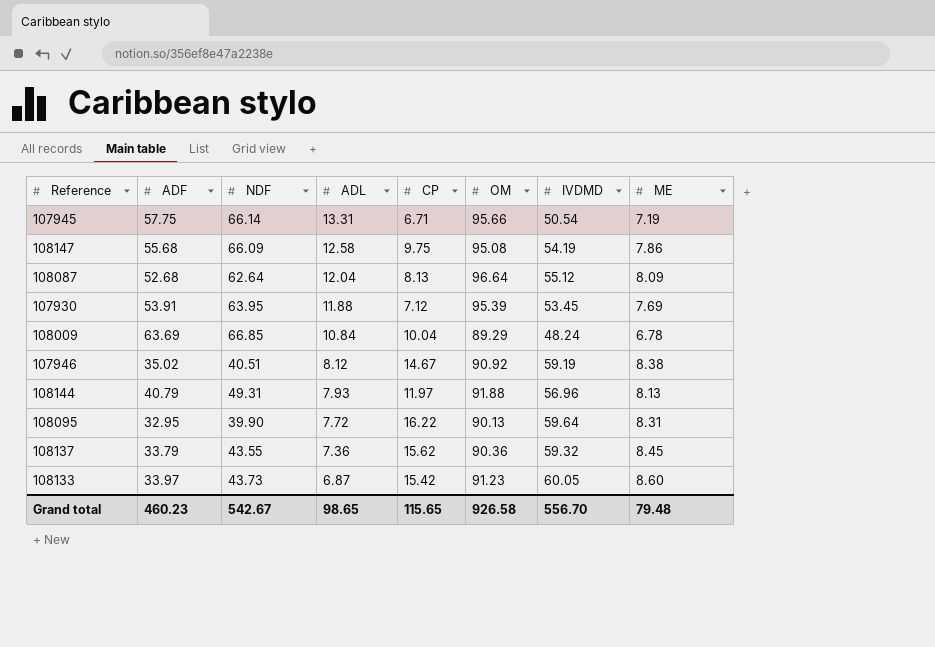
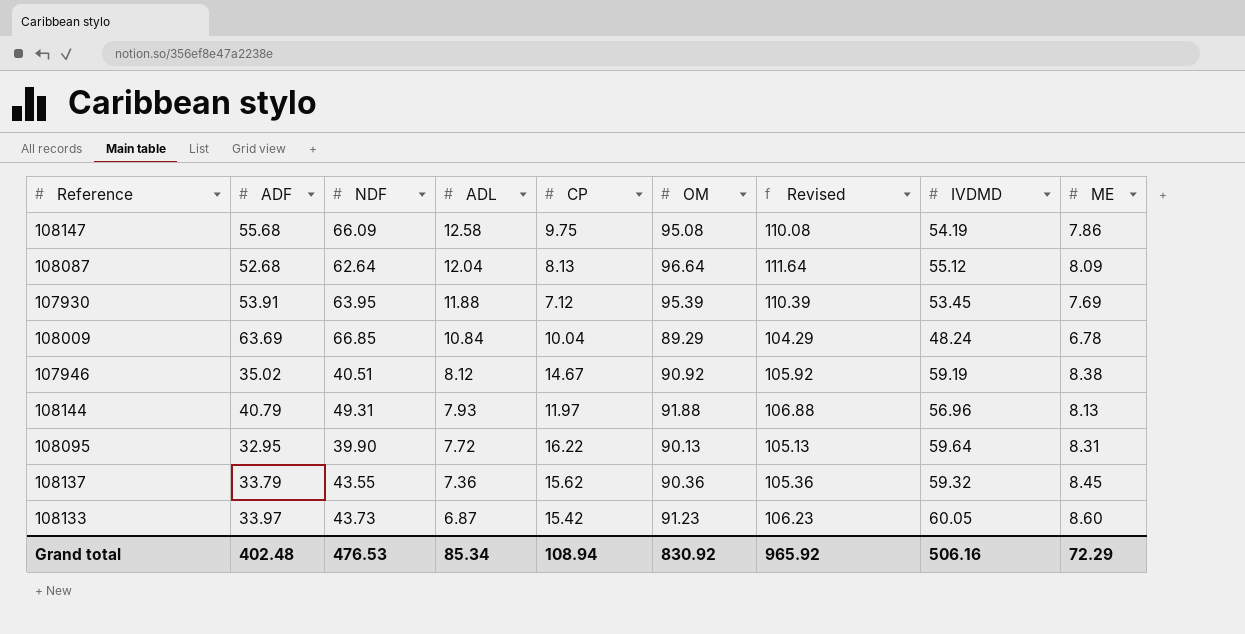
column Revised | formula: none -> [OM] + 15
row 107945: 57.75 | 66.14 | 13.31 | 6.71 | 95.66 | 50.54 | 7.19 -> none
Grand total | ADF: 460.23 -> 402.48
Grand total | NDF: 542.67 -> 476.53
Grand total | ADL: 98.65 -> 85.34
Grand total | CP: 115.65 -> 108.94
Grand total | OM: 926.58 -> 830.92
Grand total | IVDMD: 556.70 -> 506.16
Grand total | ME: 79.48 -> 72.29

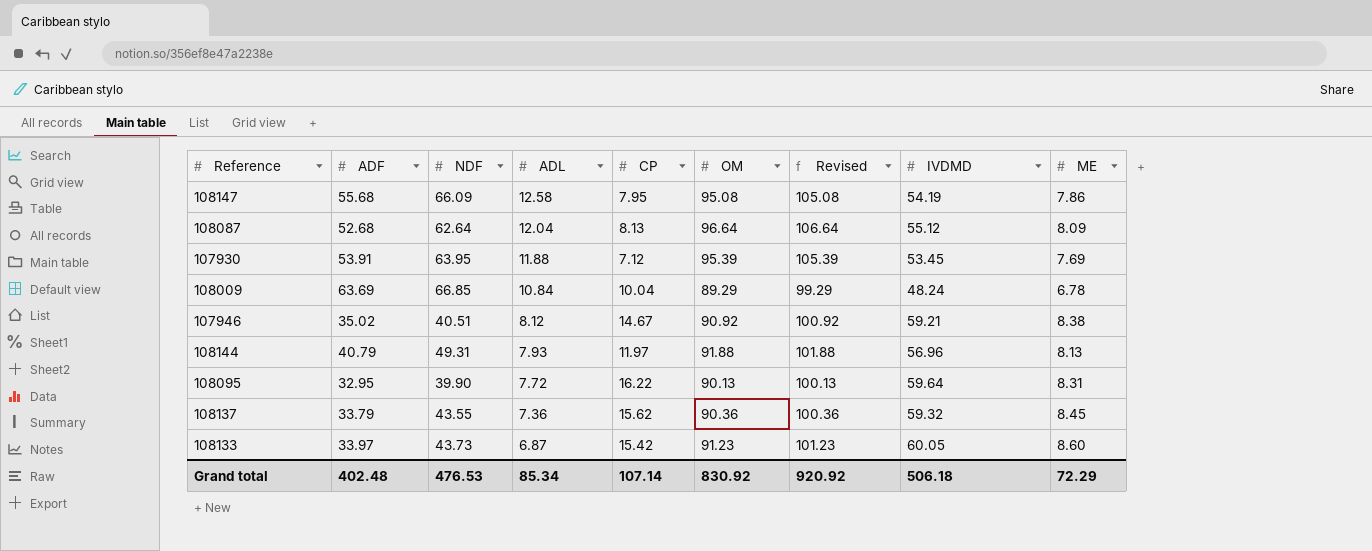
column Revised | formula: [OM] + 15 -> [OM] + 10
108147 | CP: 9.75 -> 7.95
107946 | IVDMD: 59.19 -> 59.21
Grand total | CP: 108.94 -> 107.14
Grand total | Revised: 965.92 -> 920.92
Grand total | IVDMD: 506.16 -> 506.18

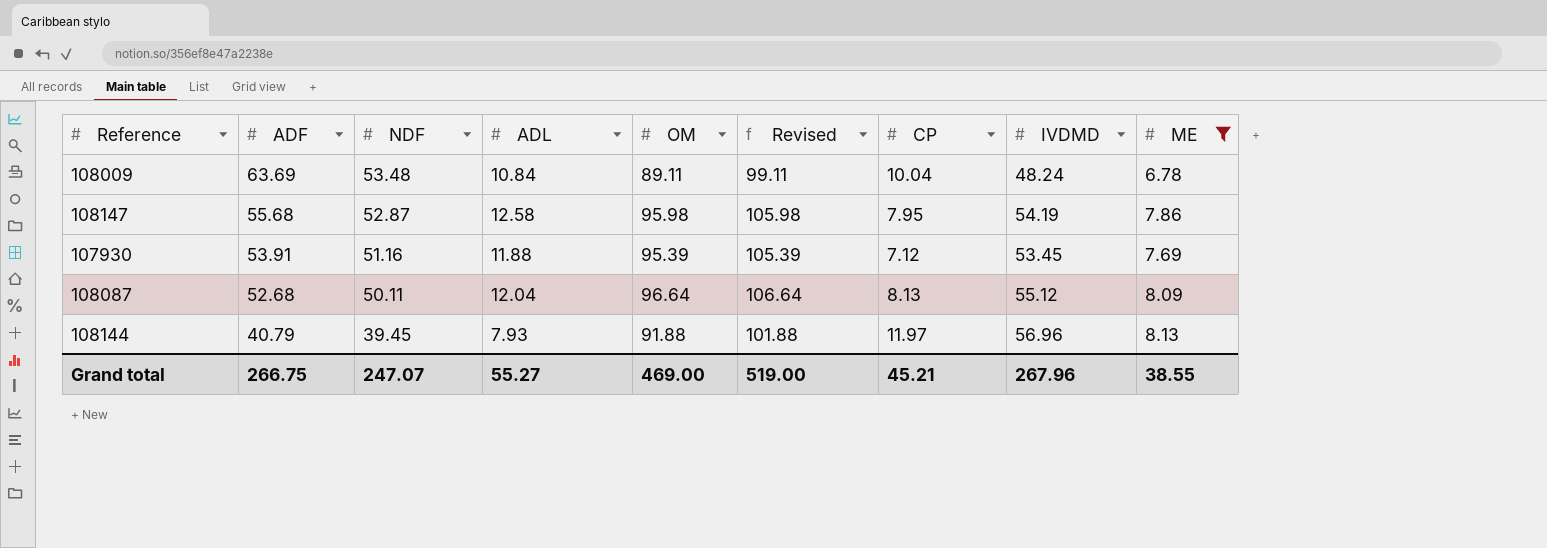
filter: none -> ME <= 8.13
row order: ADL descending -> ADF descending
column CP | position: 5 -> 7
108009 | NDF: 66.85 -> 53.48
108009 | OM: 89.29 -> 89.11
108009 | Revised: 99.29 -> 99.11
108147 | NDF: 66.09 -> 52.87
108147 | OM: 95.08 -> 95.98
108147 | Revised: 105.08 -> 105.98
107930 | NDF: 63.95 -> 51.16
108087 | NDF: 62.64 -> 50.11
108144 | NDF: 49.31 -> 39.45
Grand total | ADF: 402.48 -> 266.75
Grand total | NDF: 476.53 -> 247.07
Grand total | ADL: 85.34 -> 55.27
Grand total | OM: 830.92 -> 469.00
Grand total | Revised: 920.92 -> 519.00
Grand total | CP: 107.14 -> 45.21
Grand total | IVDMD: 506.18 -> 267.96
Grand total | ME: 72.29 -> 38.55

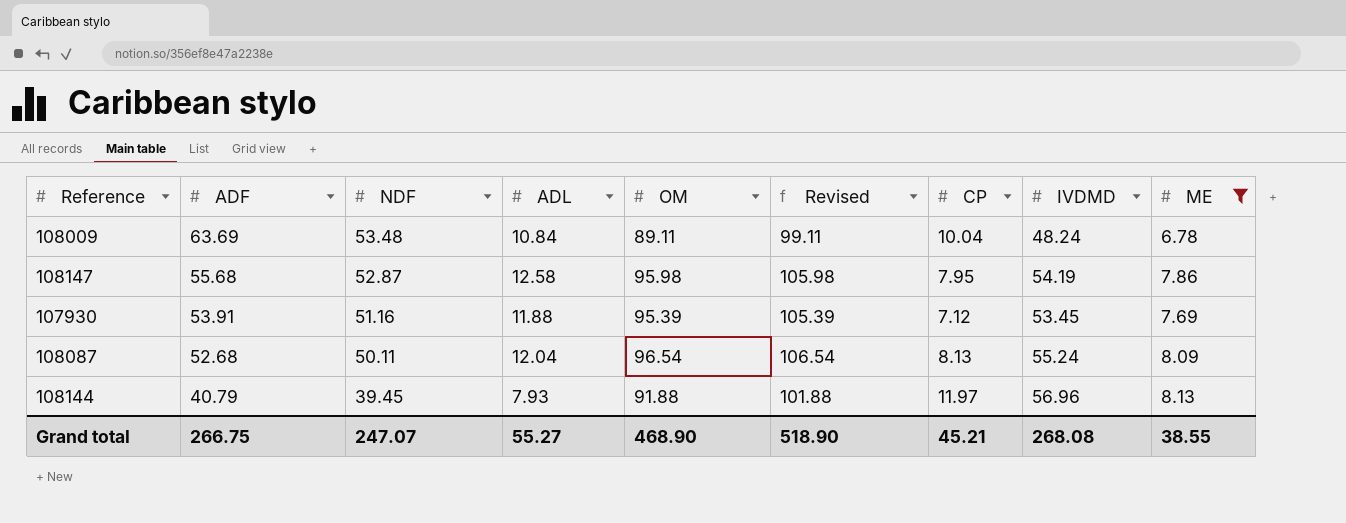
108087 | OM: 96.64 -> 96.54
108087 | Revised: 106.64 -> 106.54
108087 | IVDMD: 55.12 -> 55.24
Grand total | OM: 469.00 -> 468.90
Grand total | Revised: 519.00 -> 518.90
Grand total | IVDMD: 267.96 -> 268.08

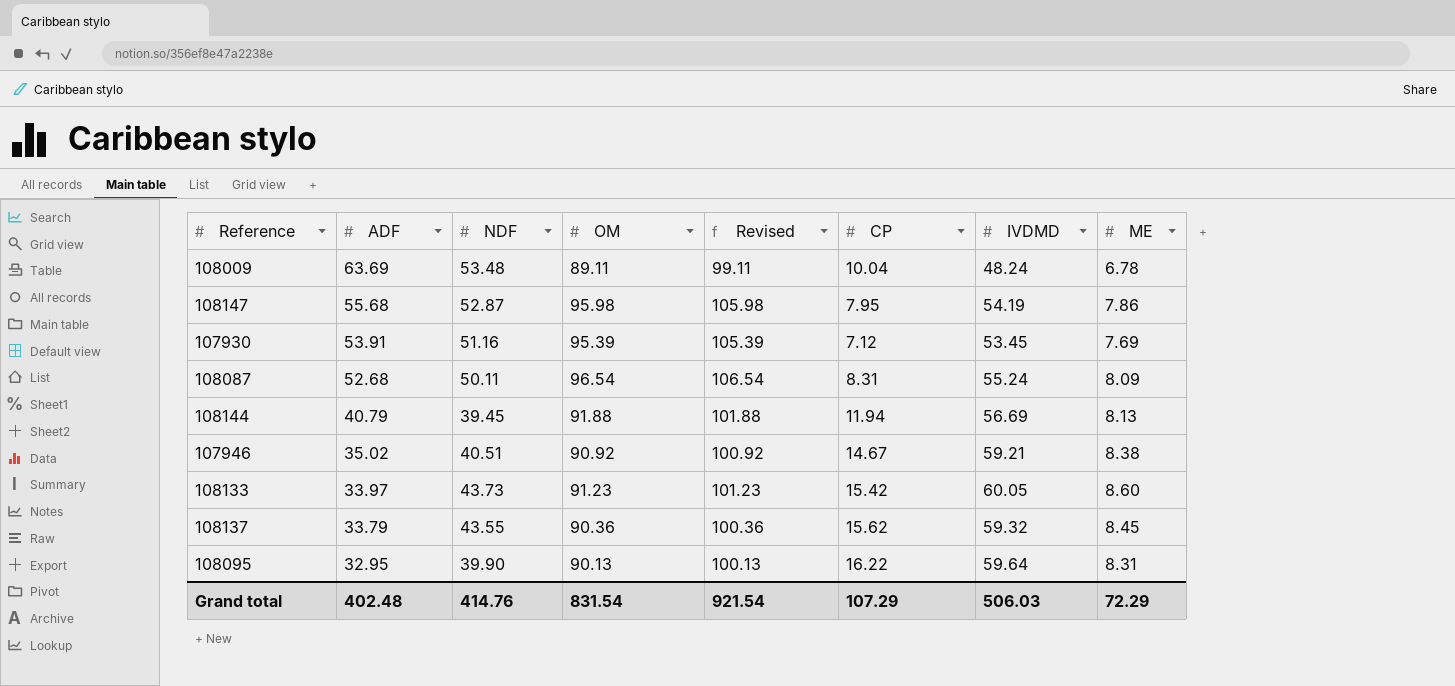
filter: ME <= 8.13 -> none
column ADL | position: 4 -> none
108087 | CP: 8.13 -> 8.31
108144 | CP: 11.97 -> 11.94
108144 | IVDMD: 56.96 -> 56.69
Grand total | ADF: 266.75 -> 402.48
Grand total | NDF: 247.07 -> 414.76
Grand total | OM: 468.90 -> 831.54
Grand total | Revised: 518.90 -> 921.54
Grand total | CP: 45.21 -> 107.29
Grand total | IVDMD: 268.08 -> 506.03
Grand total | ME: 38.55 -> 72.29

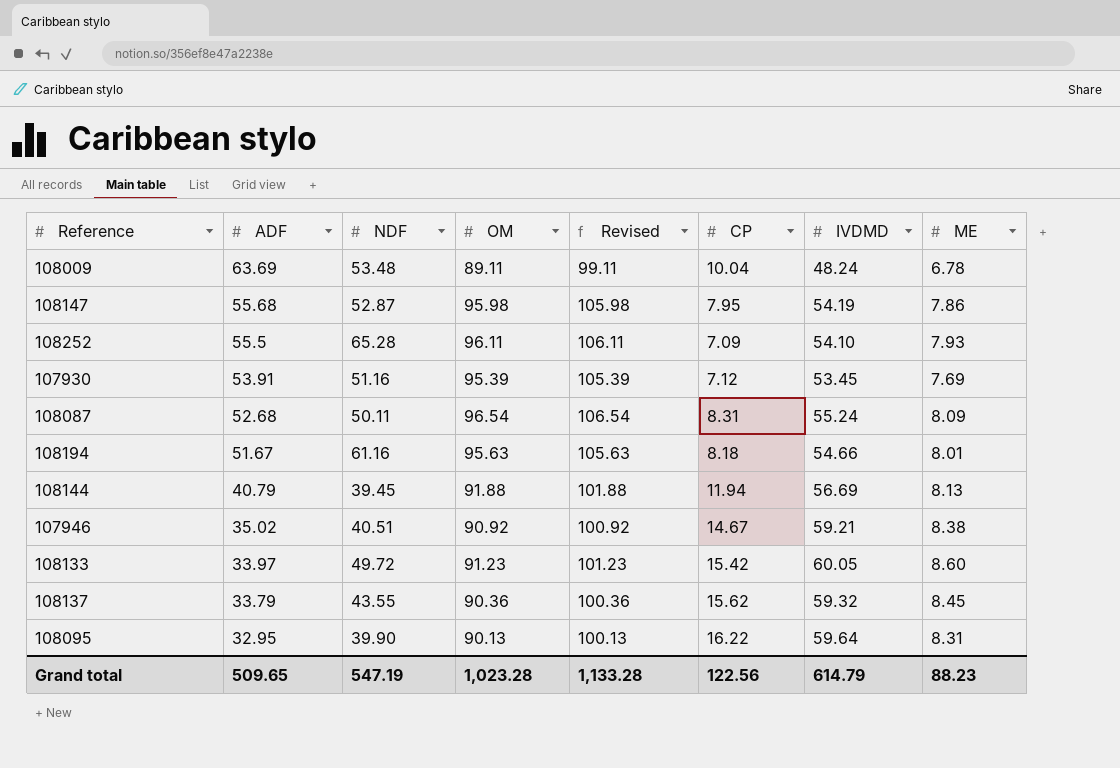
row 108252: none -> 55.5 | 65.28 | 96.11 | 106.11 | 7.09 | 54.10 | 7.93
row 108194: none -> 51.67 | 61.16 | 95.63 | 105.63 | 8.18 | 54.66 | 8.01
108133 | NDF: 43.73 -> 49.72
Grand total | ADF: 402.48 -> 509.65
Grand total | NDF: 414.76 -> 547.19
Grand total | OM: 831.54 -> 1,023.28
Grand total | Revised: 921.54 -> 1,133.28
Grand total | CP: 107.29 -> 122.56
Grand total | IVDMD: 506.03 -> 614.79
Grand total | ME: 72.29 -> 88.23

